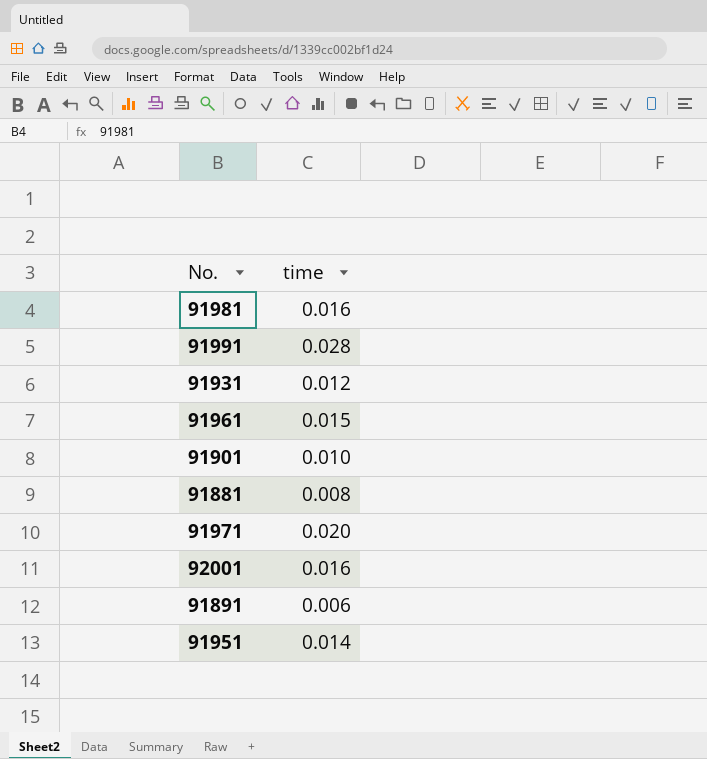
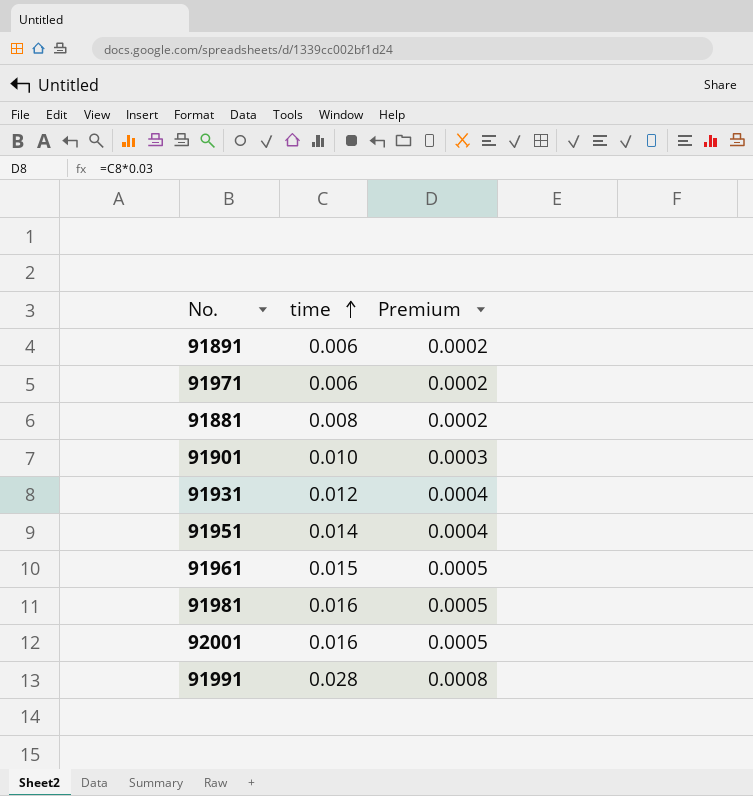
row order: none -> time ascending
column Premium | formula: none -> [time] * 0.03
91971 | time: 0.020 -> 0.006

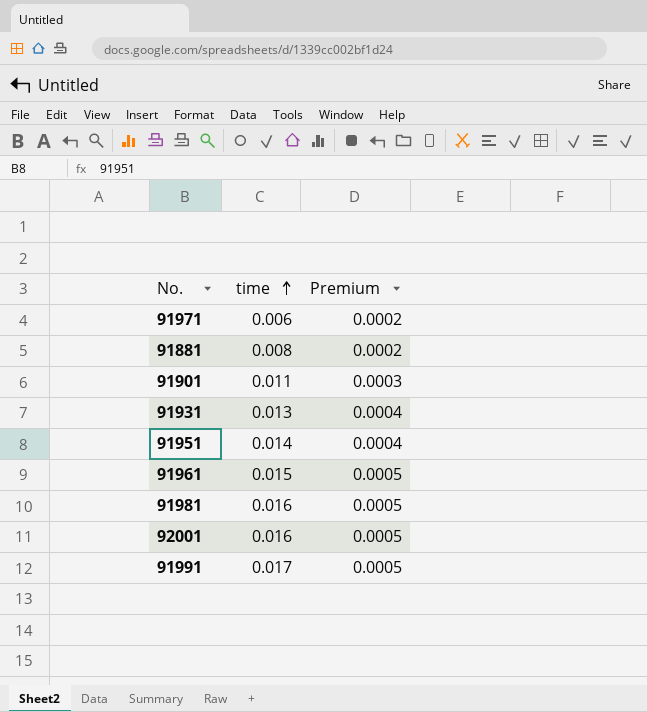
row 91891: 0.006 | 0.0002 -> none
91901 | time: 0.010 -> 0.011
91931 | time: 0.012 -> 0.013
91991 | time: 0.028 -> 0.017
91991 | Premium: 0.0008 -> 0.0005

